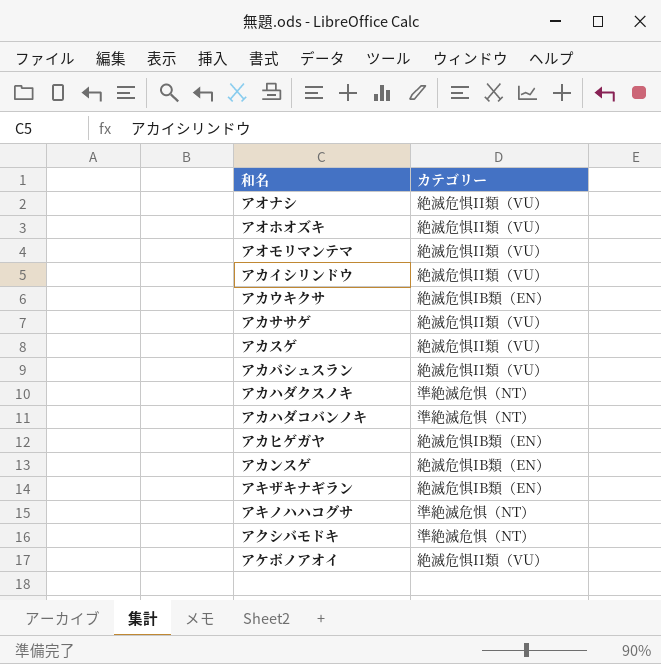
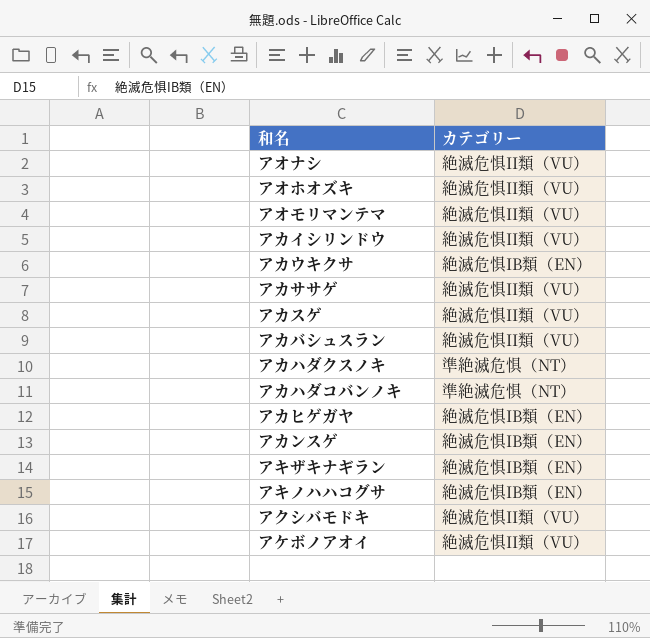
アキノハハコグサ | カテゴリー: 準絶滅危惧（NT） -> 絶滅危惧IB類（EN）
アクシバモドキ | カテゴリー: 準絶滅危惧（NT） -> 絶滅危惧II類（VU）

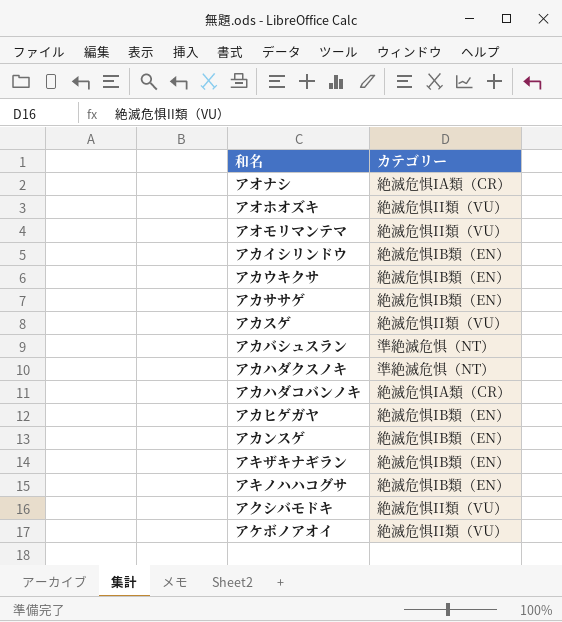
アオナシ | カテゴリー: 絶滅危惧II類（VU） -> 絶滅危惧IA類（CR）
アカイシリンドウ | カテゴリー: 絶滅危惧II類（VU） -> 絶滅危惧IB類（EN）
アカササゲ | カテゴリー: 絶滅危惧II類（VU） -> 絶滅危惧IB類（EN）
アカバシュスラン | カテゴリー: 絶滅危惧II類（VU） -> 準絶滅危惧（NT）
アカハダコバンノキ | カテゴリー: 準絶滅危惧（NT） -> 絶滅危惧IA類（CR）

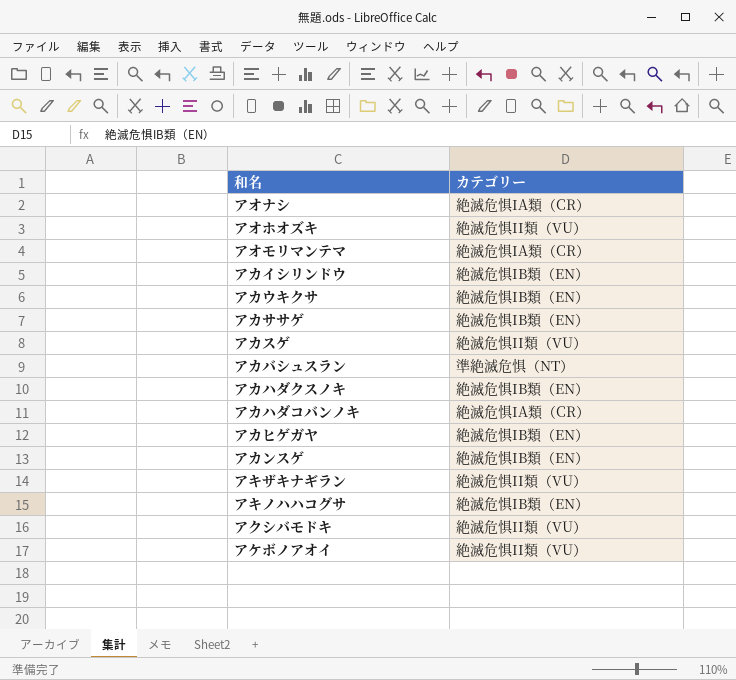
アオモリマンテマ | カテゴリー: 絶滅危惧II類（VU） -> 絶滅危惧IA類（CR）
アカハダクスノキ | カテゴリー: 準絶滅危惧（NT） -> 絶滅危惧IB類（EN）
アキザキナギラン | カテゴリー: 絶滅危惧IB類（EN） -> 絶滅危惧II類（VU）

